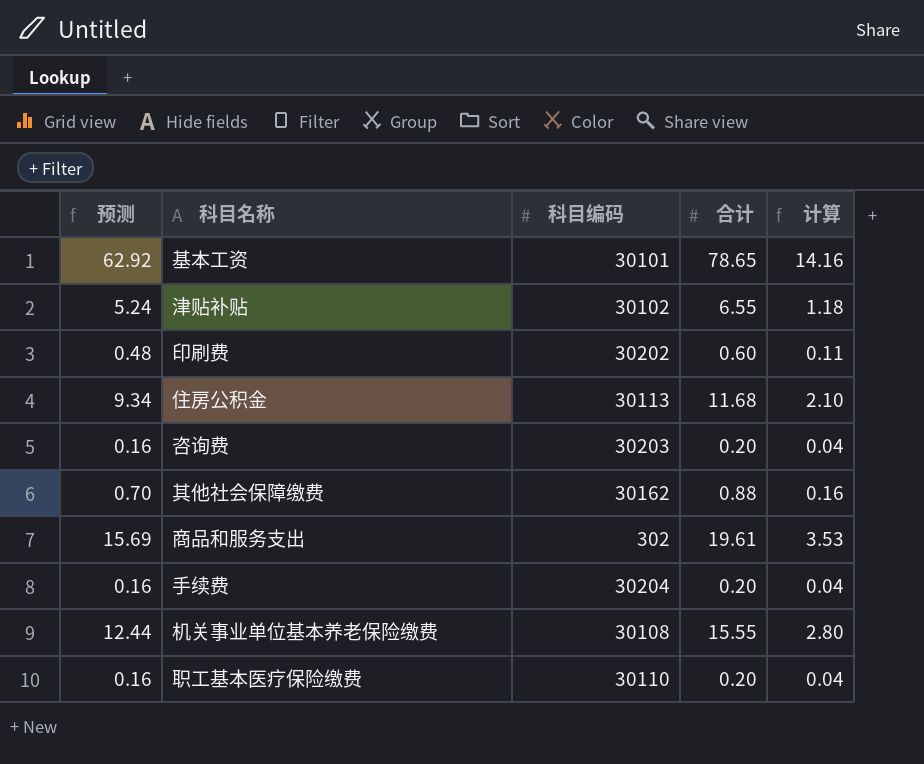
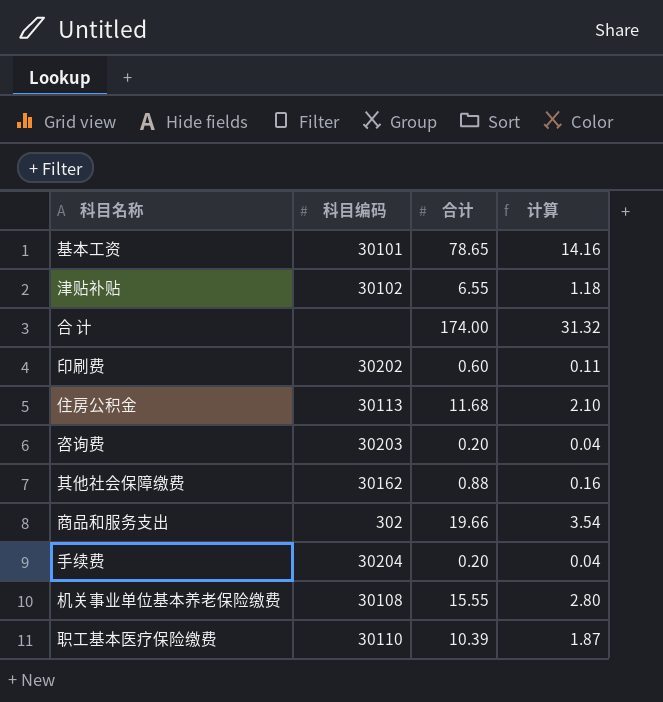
column 预测 | formula: [合计] * 0.8 -> none
row 合 计: none -> none | 174.00 | 31.32
商品和服务支出 | 合计: 19.61 -> 19.66
商品和服务支出 | 计算: 3.53 -> 3.54
职工基本医疗保险缴费 | 合计: 0.20 -> 10.39
职工基本医疗保险缴费 | 计算: 0.04 -> 1.87

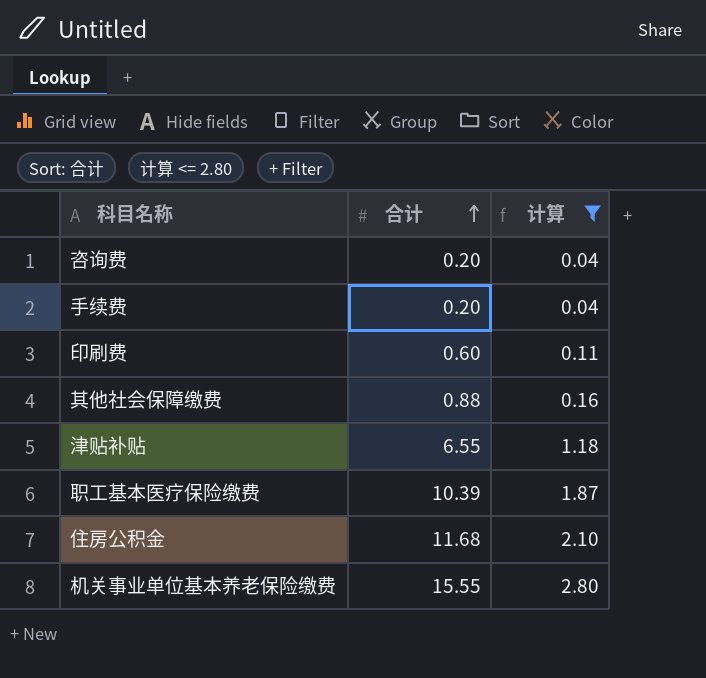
filter: none -> 计算 <= 2.80
row order: none -> 合计 ascending
column 科目编码 | position: 2 -> none

